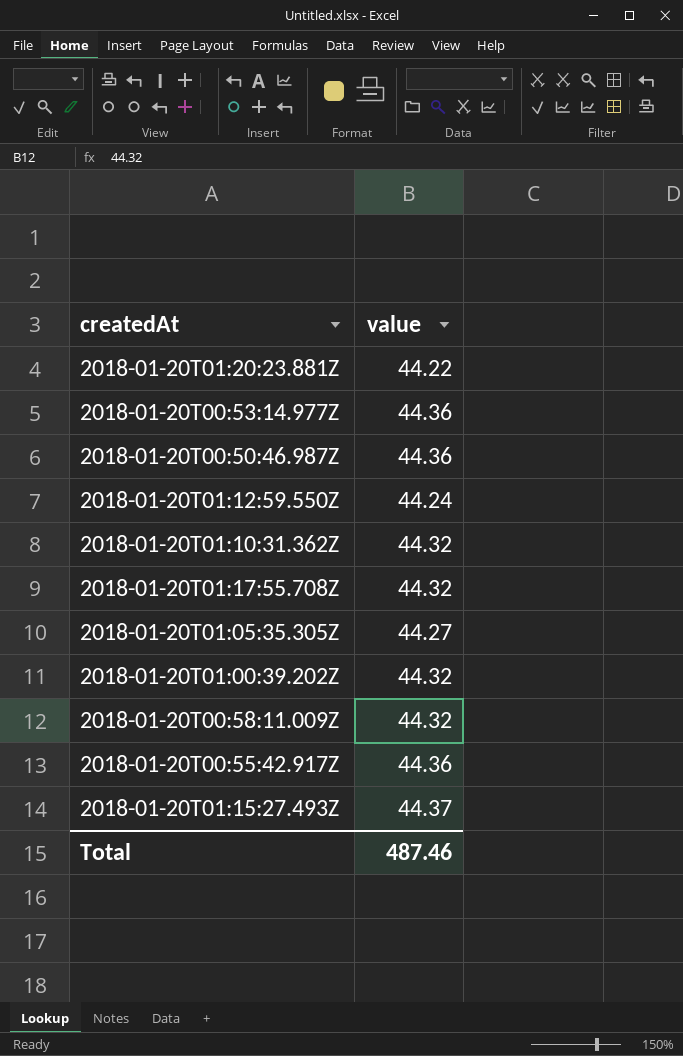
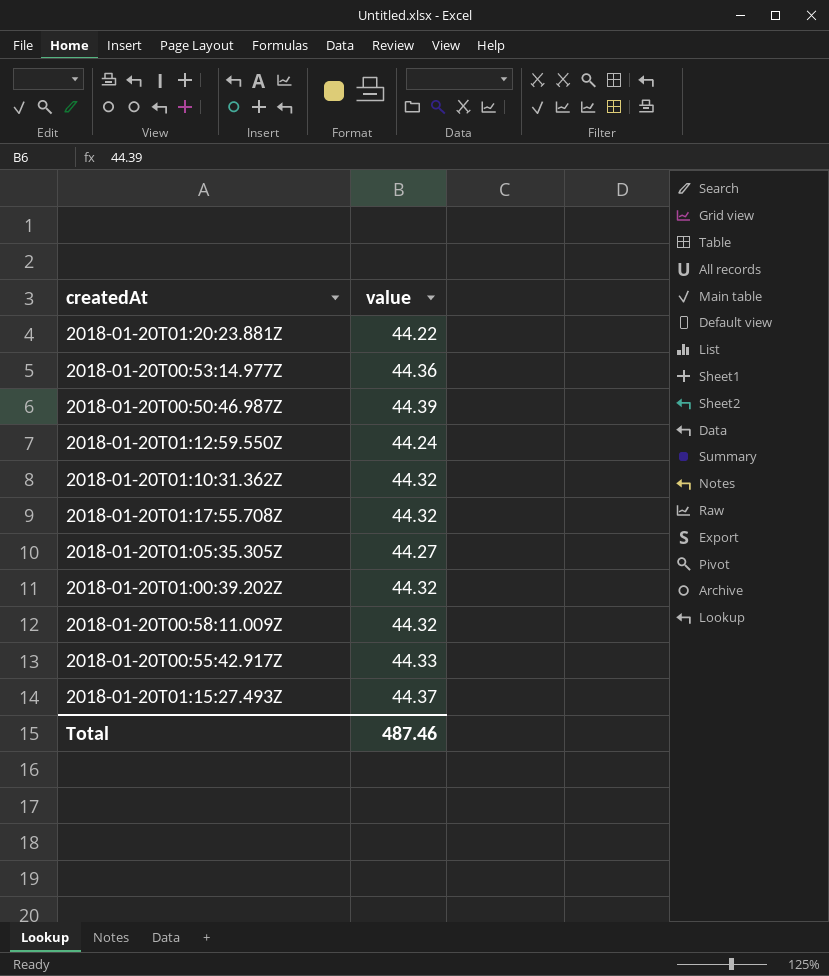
2018-01-20T00:50:46.987Z | value: 44.36 -> 44.39
2018-01-20T00:55:42.917Z | value: 44.36 -> 44.33

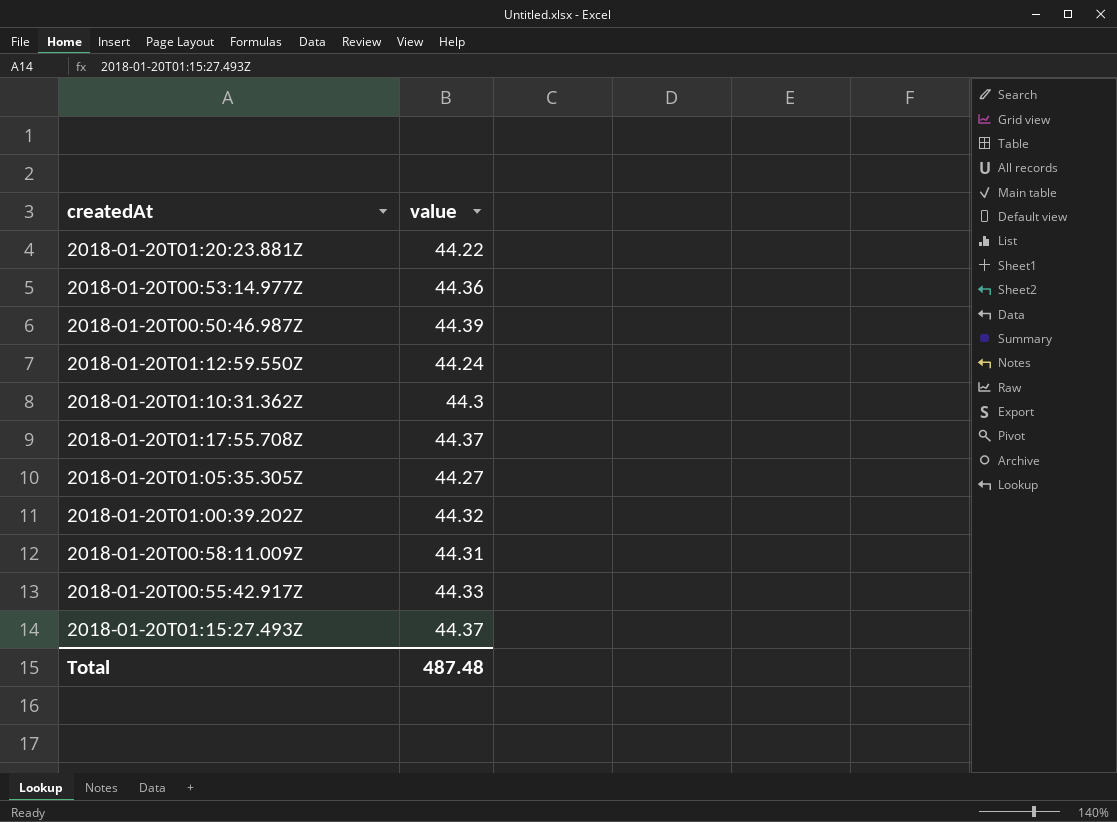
2018-01-20T01:10:31.362Z | value: 44.32 -> 44.3
2018-01-20T01:17:55.708Z | value: 44.32 -> 44.37
2018-01-20T00:58:11.009Z | value: 44.32 -> 44.31
Total | value: 487.46 -> 487.48

